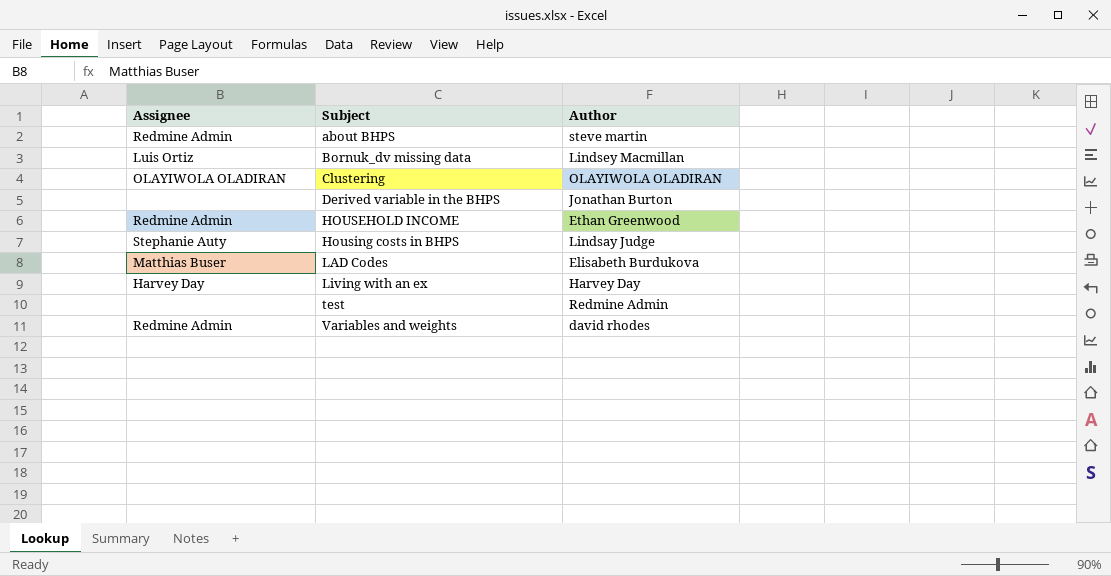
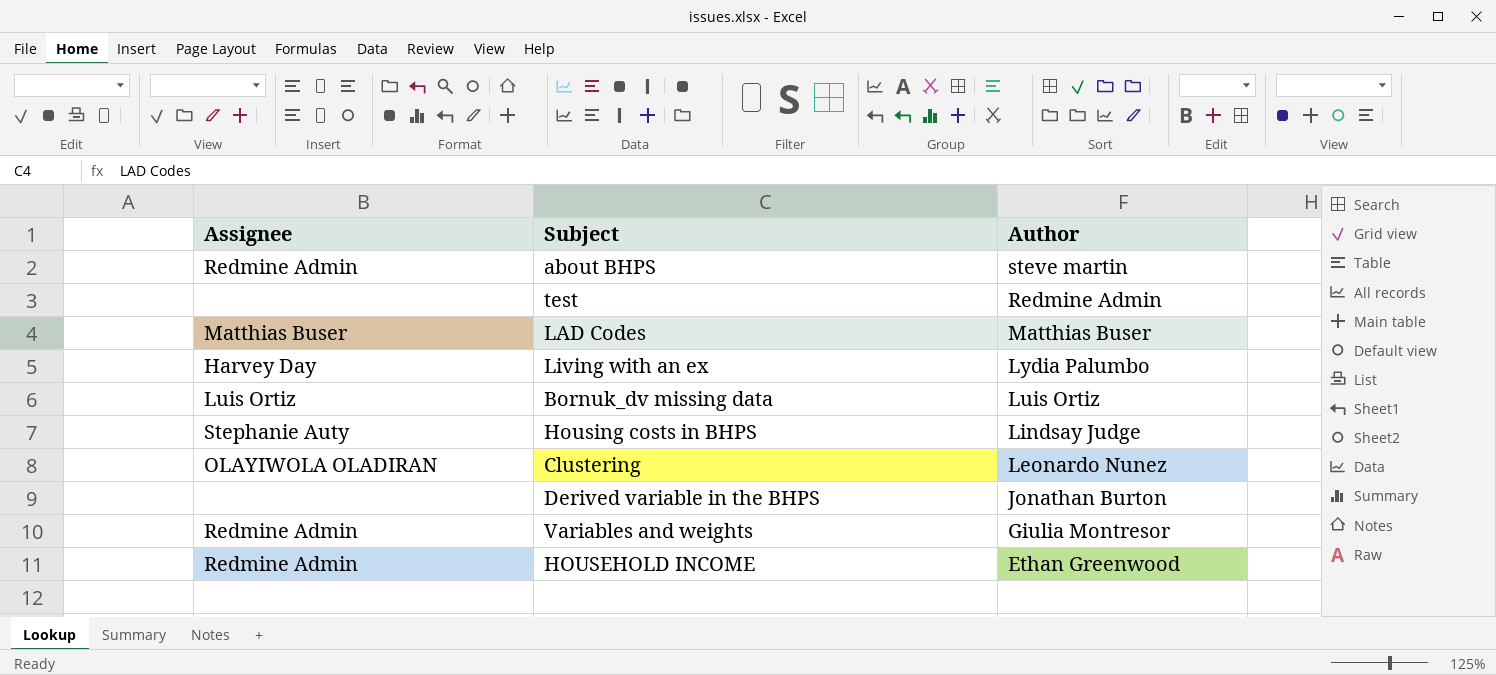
row order: Subject ascending -> Author descending
LAD Codes | Author: Elisabeth Burdukova -> Matthias Buser
Living with an ex | Author: Harvey Day -> Lydia Palumbo
Bornuk_dv missing data | Author: Lindsey Macmillan -> Luis Ortiz
Clustering | Author: OLAYIWOLA OLADIRAN -> Leonardo Nunez
Variables and weights | Author: david rhodes -> Giulia Montresor

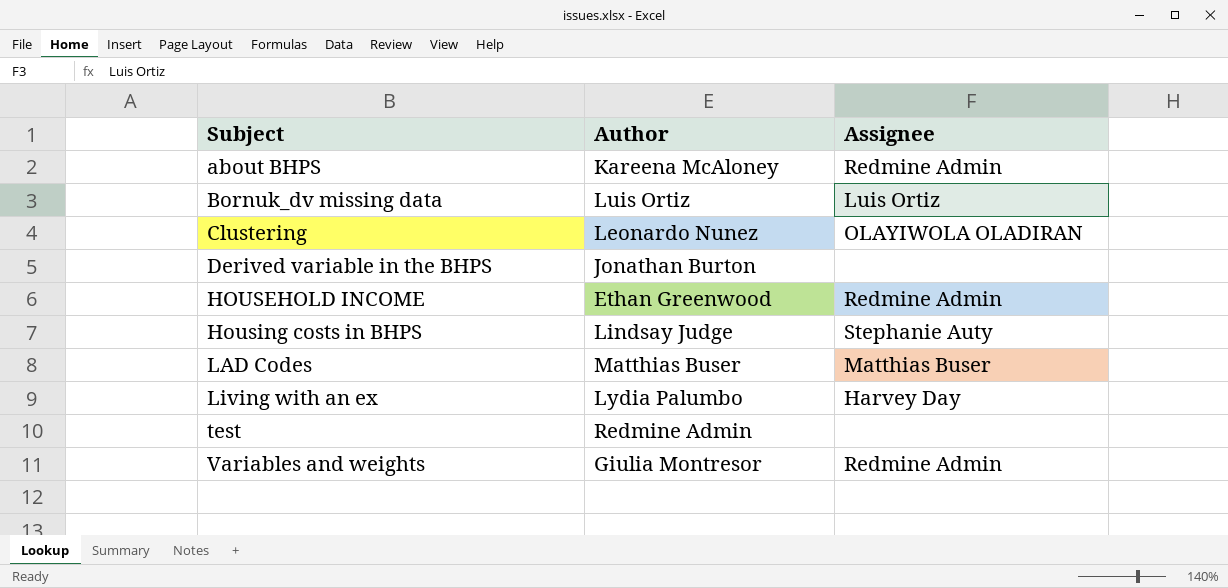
row order: Author descending -> Subject ascending
column Assignee | position: 1 -> 3
about BHPS | Author: steve martin -> Kareena McAloney

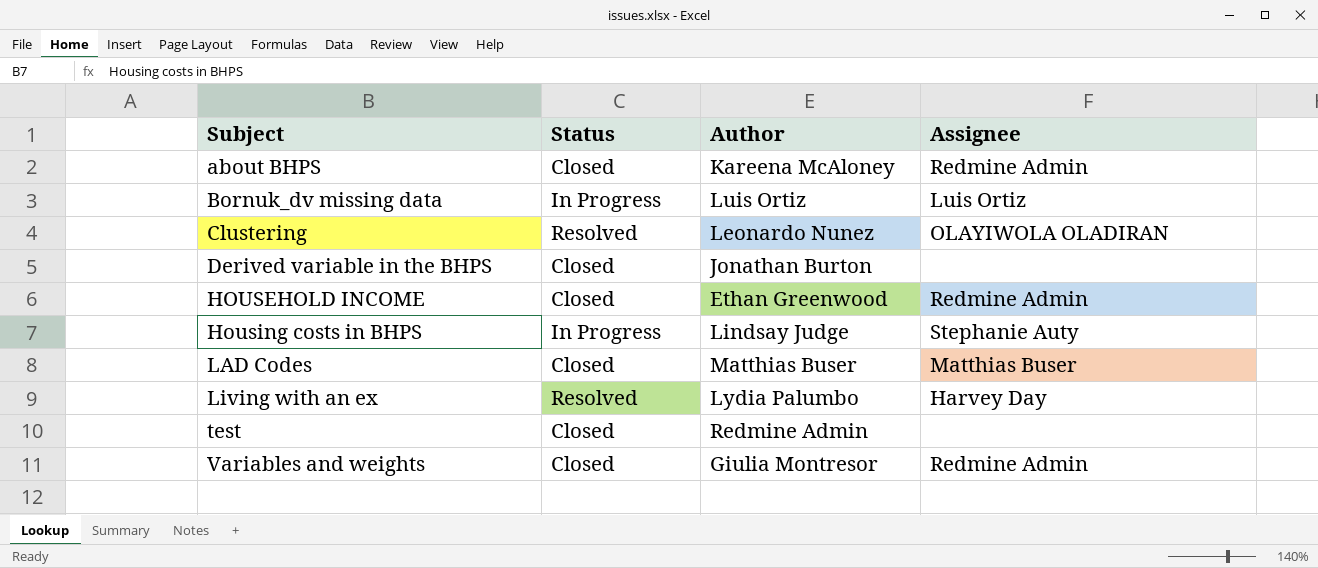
column Status | position: none -> 2

